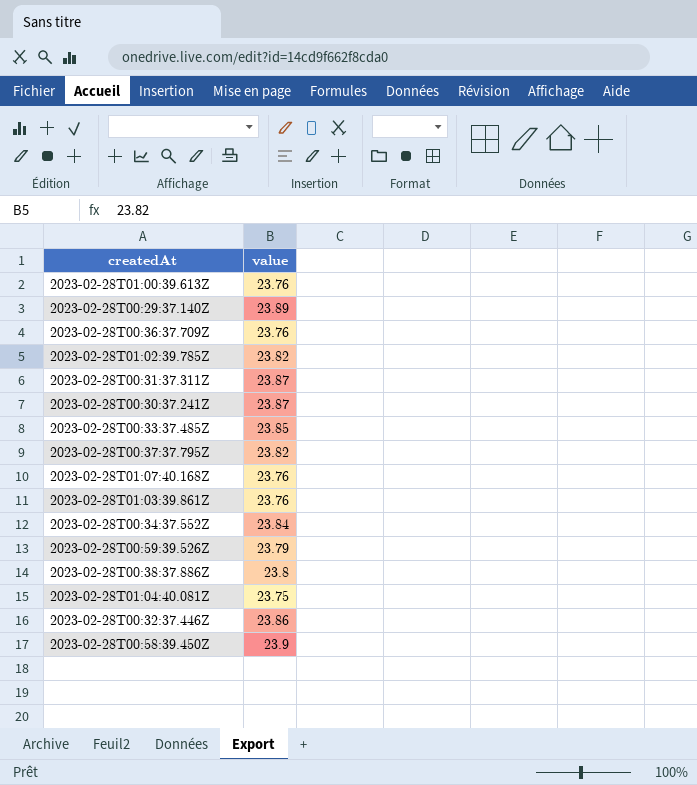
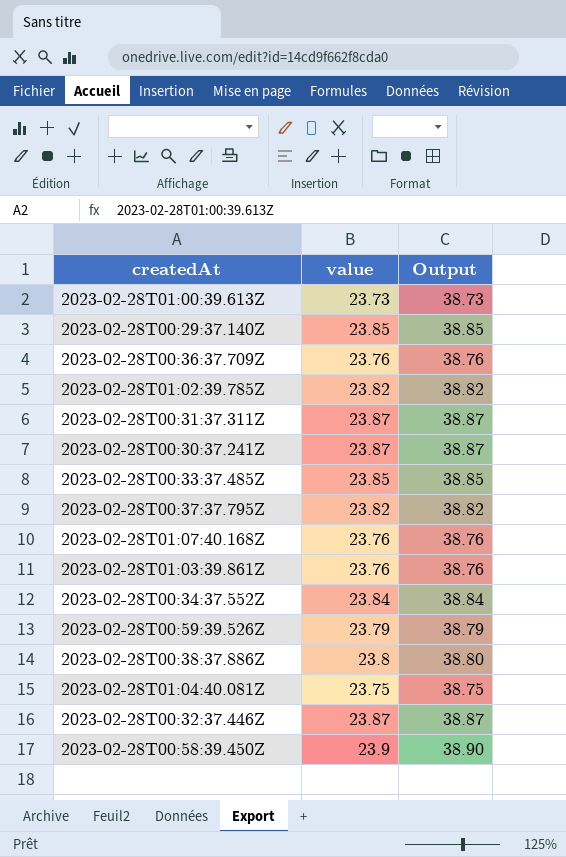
column Output | formula: none -> [value] + 15
2023-02-28T01:00:39.613Z | value: 23.76 -> 23.73
2023-02-28T00:29:37.140Z | value: 23.89 -> 23.85
2023-02-28T00:32:37.446Z | value: 23.86 -> 23.87

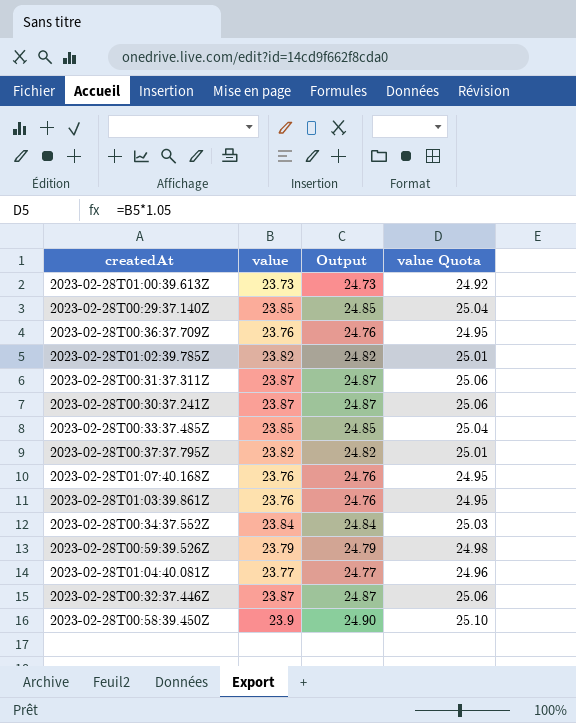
column Output | formula: [value] + 15 -> [value] + 1
column value Quota | formula: none -> [value] * 1.05
row 2023-02-28T00:38:37.886Z: 23.8 | 38.80 -> none
2023-02-28T01:04:40.081Z | value: 23.75 -> 23.77

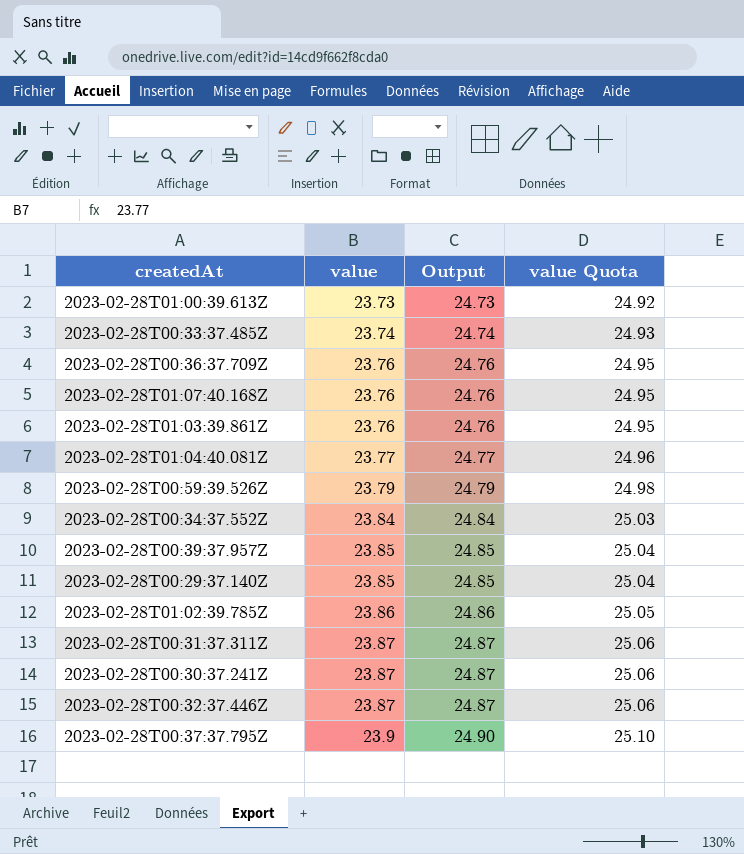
row order: none -> value ascending
row 2023-02-28T00:58:39.450Z: 23.9 | 24.90 | 25.10 -> none
2023-02-28T00:33:37.485Z | value: 23.85 -> 23.74
2023-02-28T00:33:37.485Z | Output: 24.85 -> 24.74
2023-02-28T00:33:37.485Z | value Quota: 25.04 -> 24.93
row 2023-02-28T00:39:37.957Z: none -> 23.85 | 24.85 | 25.04
2023-02-28T01:02:39.785Z | value: 23.82 -> 23.86
2023-02-28T01:02:39.785Z | Output: 24.82 -> 24.86
2023-02-28T01:02:39.785Z | value Quota: 25.01 -> 25.05
2023-02-28T00:37:37.795Z | value: 23.82 -> 23.9
2023-02-28T00:37:37.795Z | Output: 24.82 -> 24.90
2023-02-28T00:37:37.795Z | value Quota: 25.01 -> 25.10

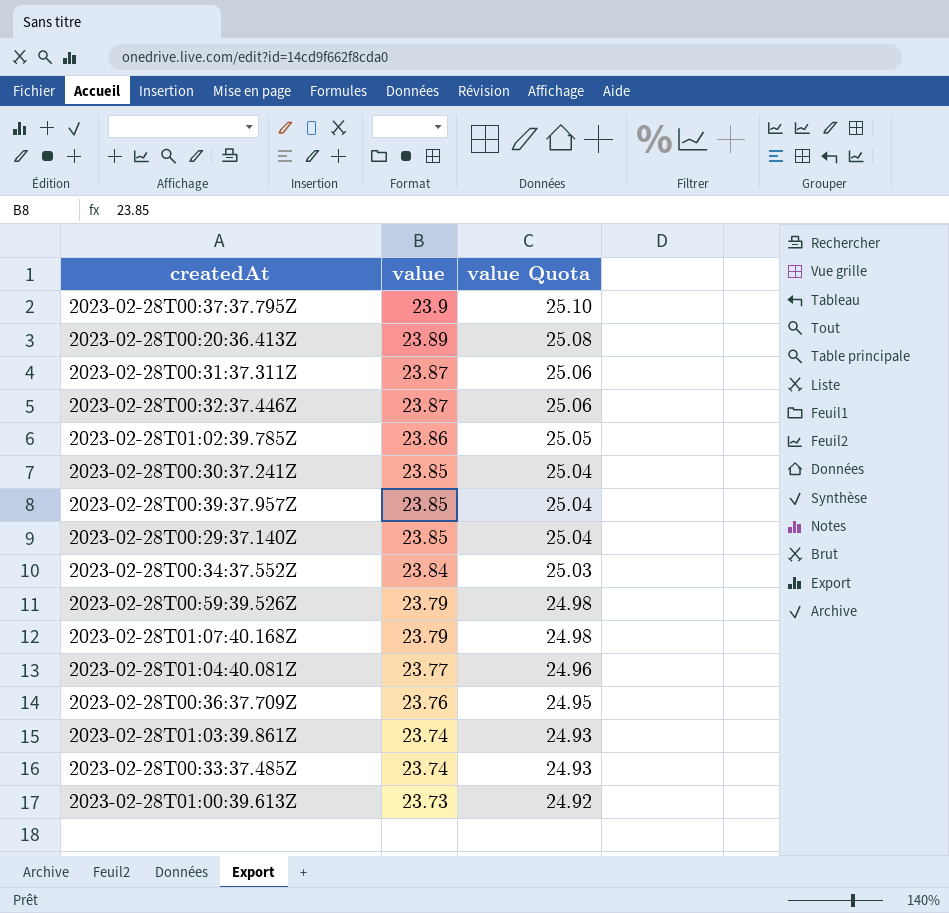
row order: value ascending -> value descending
column Output | formula: [value] + 1 -> none
row 2023-02-28T00:20:36.413Z: none -> 23.89 | 25.08
2023-02-28T00:30:37.241Z | value: 23.87 -> 23.85
2023-02-28T00:30:37.241Z | value Quota: 25.06 -> 25.04
2023-02-28T01:07:40.168Z | value: 23.76 -> 23.79
2023-02-28T01:07:40.168Z | value Quota: 24.95 -> 24.98
2023-02-28T01:03:39.861Z | value: 23.76 -> 23.74
2023-02-28T01:03:39.861Z | value Quota: 24.95 -> 24.93

